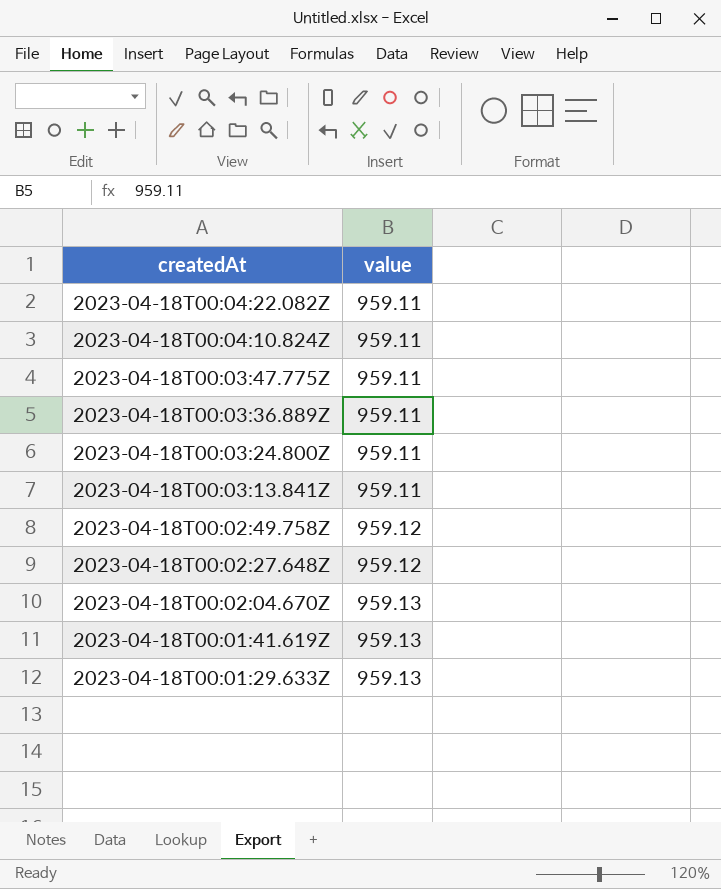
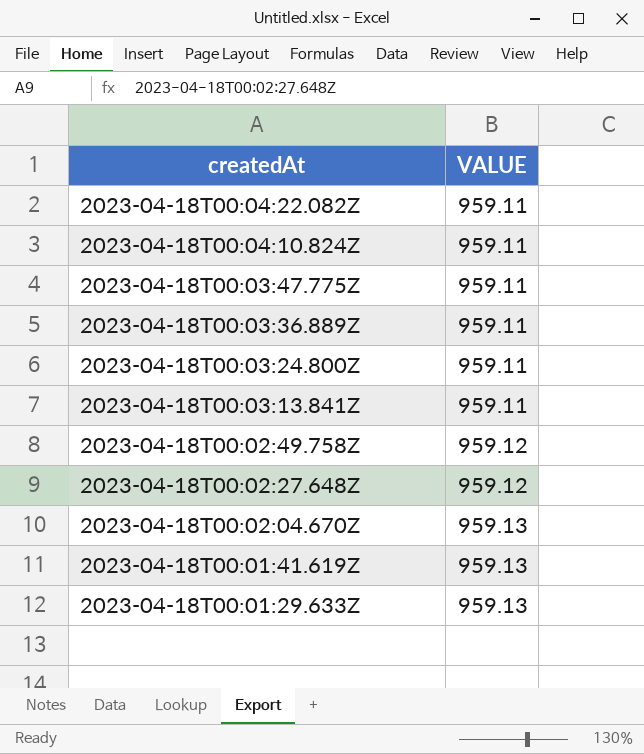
column name: value -> VALUE

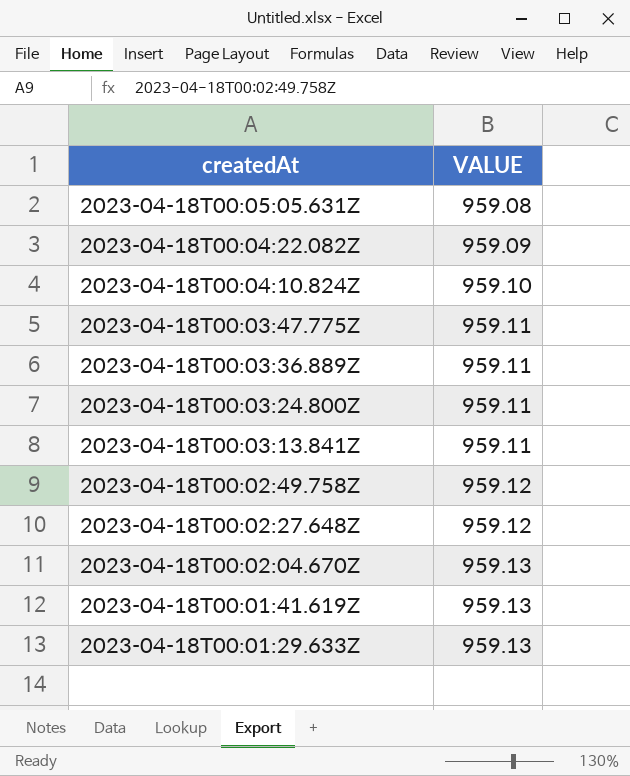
row 2023-04-18T00:05:05.631Z: none -> 959.08
2023-04-18T00:04:22.082Z | VALUE: 959.11 -> 959.09
2023-04-18T00:04:10.824Z | VALUE: 959.11 -> 959.10

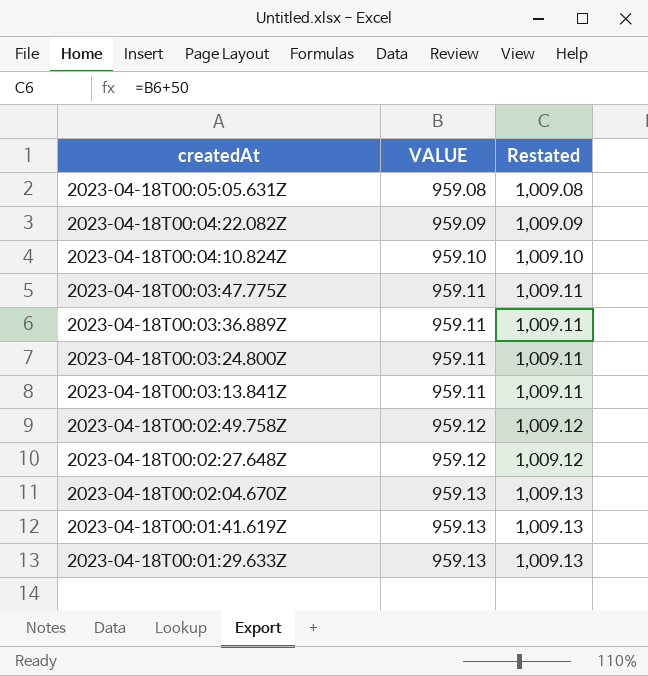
column Restated | formula: none -> [VALUE] + 50

